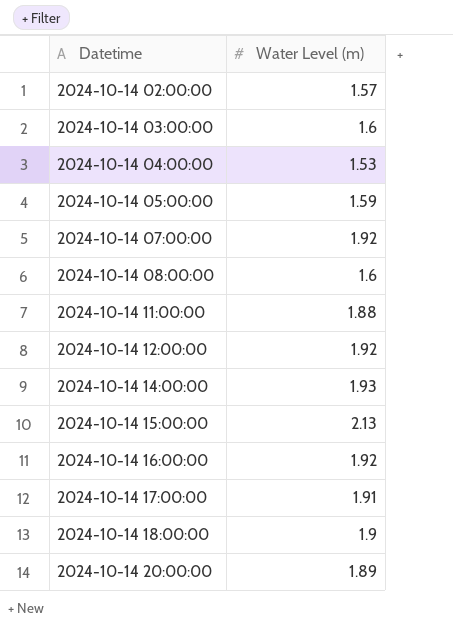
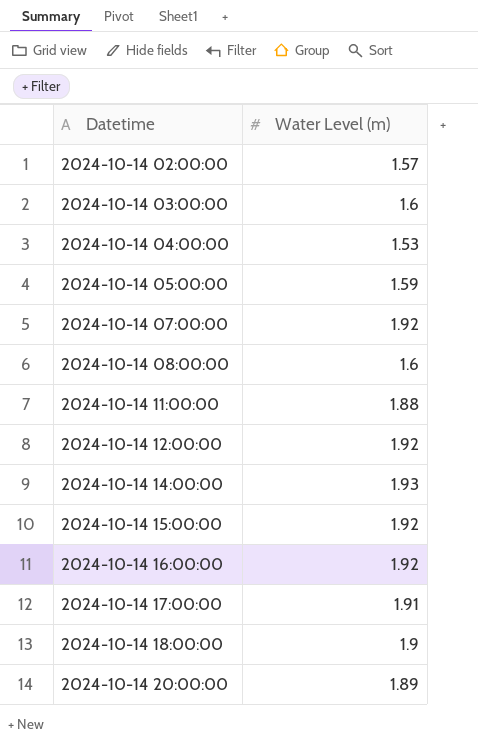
2024-10-14 15:00:00 | Water Level (m): 2.13 -> 1.92

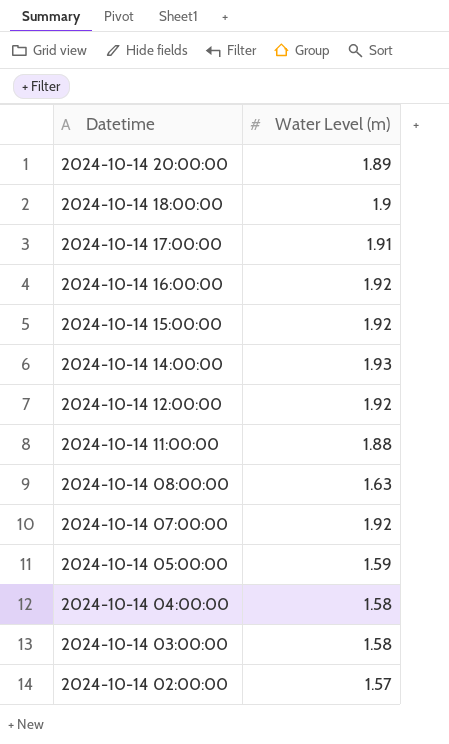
row order: Datetime ascending -> Datetime descending
2024-10-14 08:00:00 | Water Level (m): 1.6 -> 1.63
2024-10-14 04:00:00 | Water Level (m): 1.53 -> 1.58
2024-10-14 03:00:00 | Water Level (m): 1.6 -> 1.58

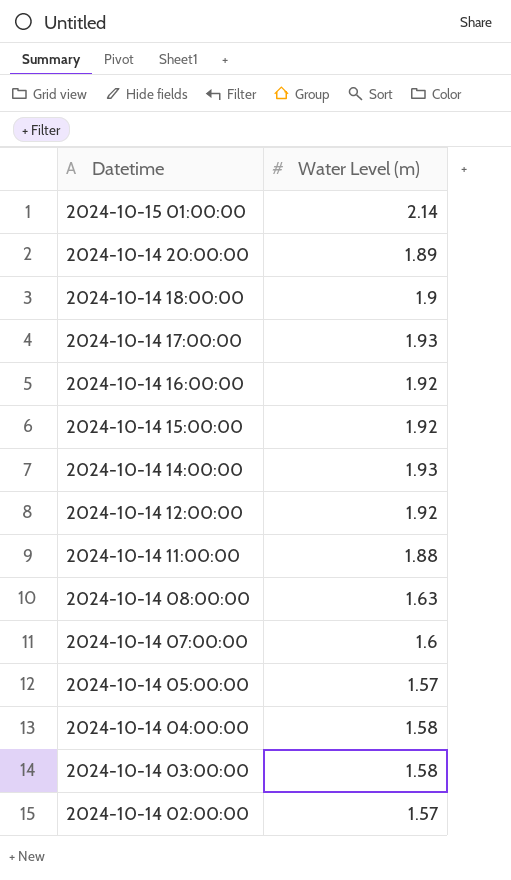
row 2024-10-15 01:00:00: none -> 2.14
2024-10-14 17:00:00 | Water Level (m): 1.91 -> 1.93
2024-10-14 07:00:00 | Water Level (m): 1.92 -> 1.6
2024-10-14 05:00:00 | Water Level (m): 1.59 -> 1.57

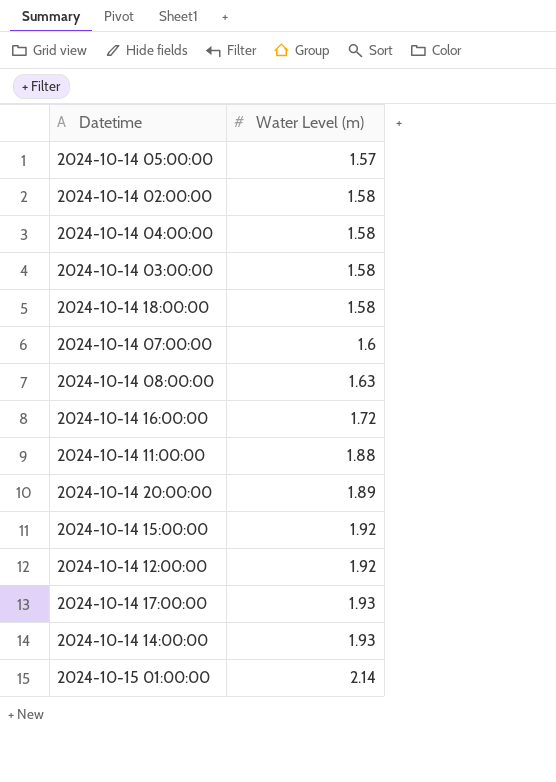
row order: Datetime descending -> Water Level (m) ascending
2024-10-14 02:00:00 | Water Level (m): 1.57 -> 1.58
2024-10-14 18:00:00 | Water Level (m): 1.9 -> 1.58
2024-10-14 16:00:00 | Water Level (m): 1.92 -> 1.72

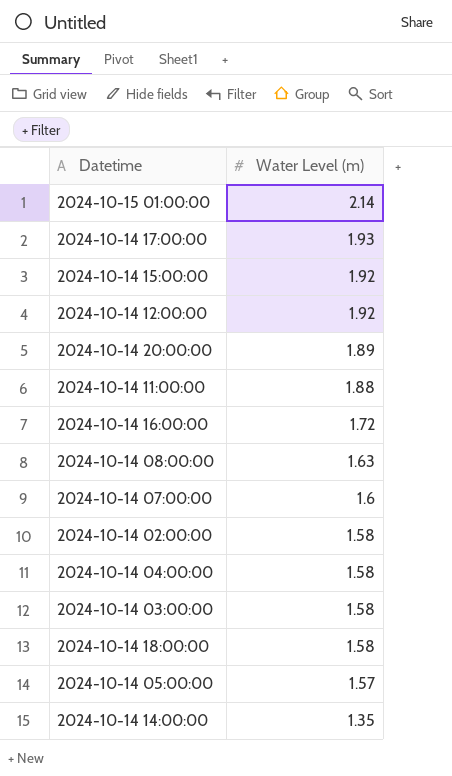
row order: Water Level (m) ascending -> Water Level (m) descending
2024-10-14 14:00:00 | Water Level (m): 1.93 -> 1.35

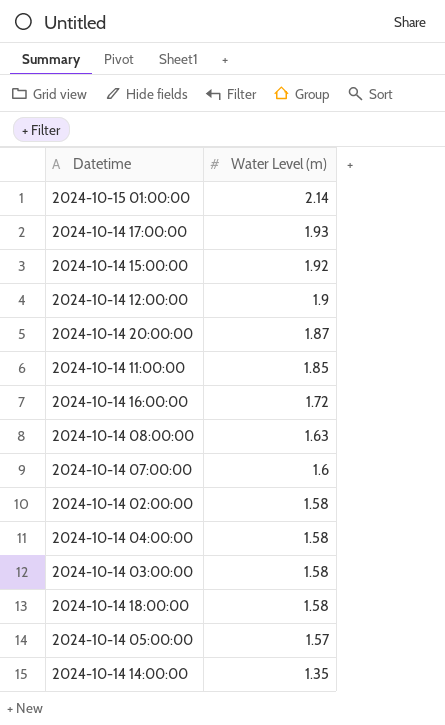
2024-10-14 12:00:00 | Water Level (m): 1.92 -> 1.9
2024-10-14 20:00:00 | Water Level (m): 1.89 -> 1.87
2024-10-14 11:00:00 | Water Level (m): 1.88 -> 1.85

